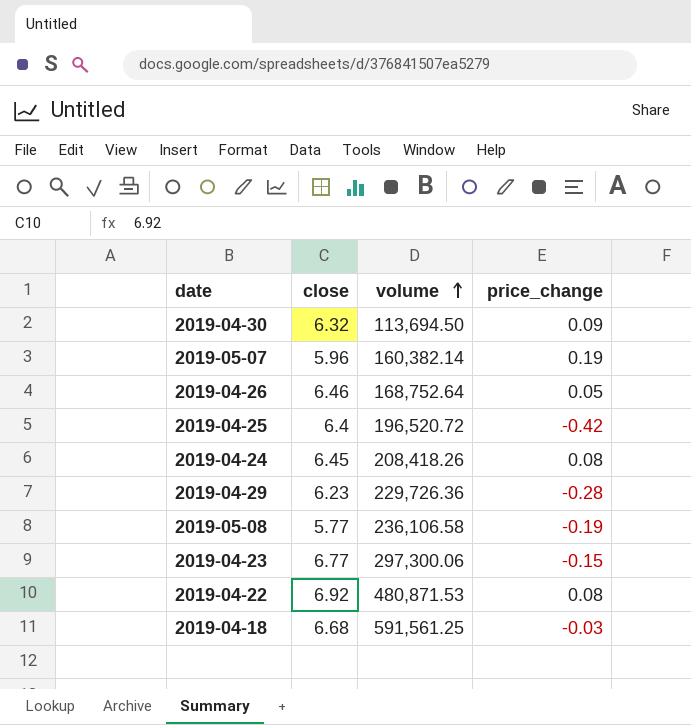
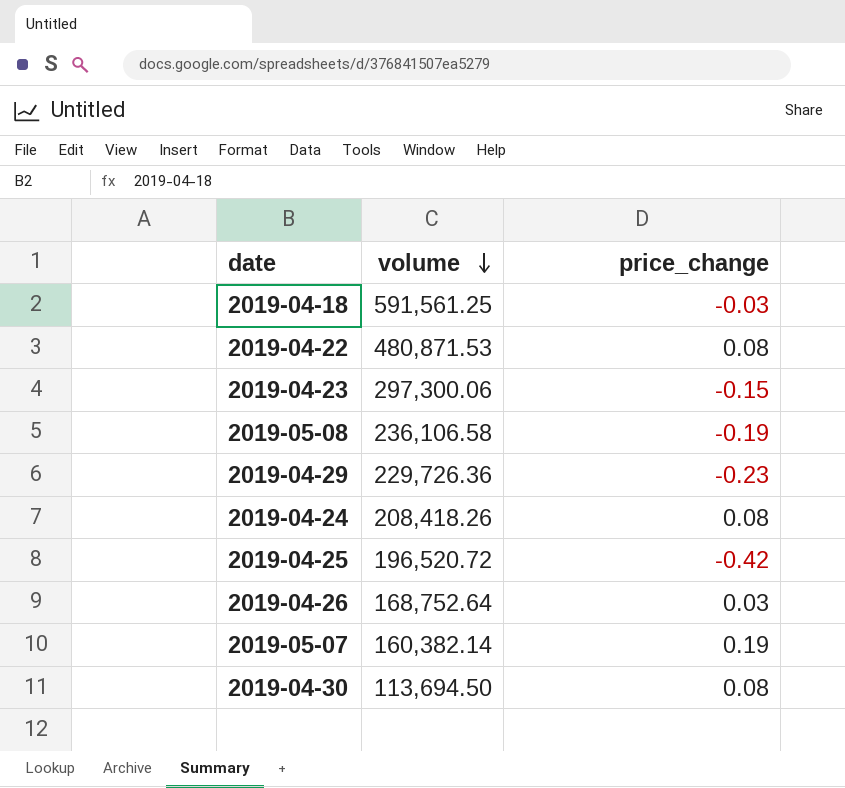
row order: volume ascending -> volume descending
column close | position: 2 -> none
2019-04-29 | price_change: -0.28 -> -0.23
2019-04-26 | price_change: 0.05 -> 0.03
2019-04-30 | price_change: 0.09 -> 0.08

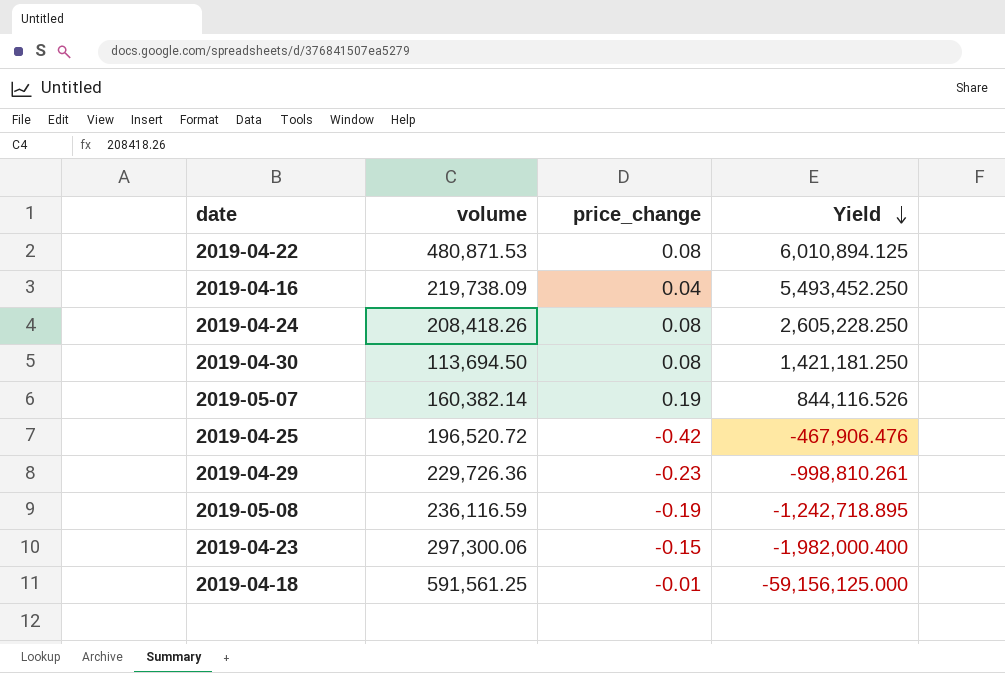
row order: volume descending -> Yield descending
column Yield | formula: none -> [volume] / [price_change]
row 2019-04-26: 168,752.64 | 0.03 -> none
row 2019-04-16: none -> 219,738.09 | 0.04 | 5,493,452.250
2019-05-08 | volume: 236,106.58 -> 236,116.59
2019-04-18 | price_change: -0.03 -> -0.01

